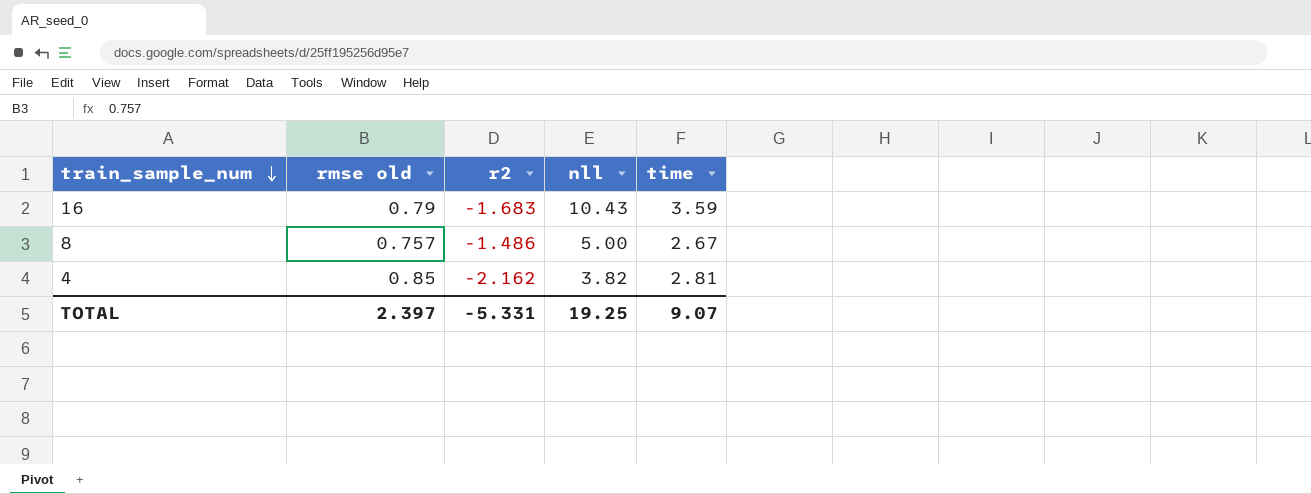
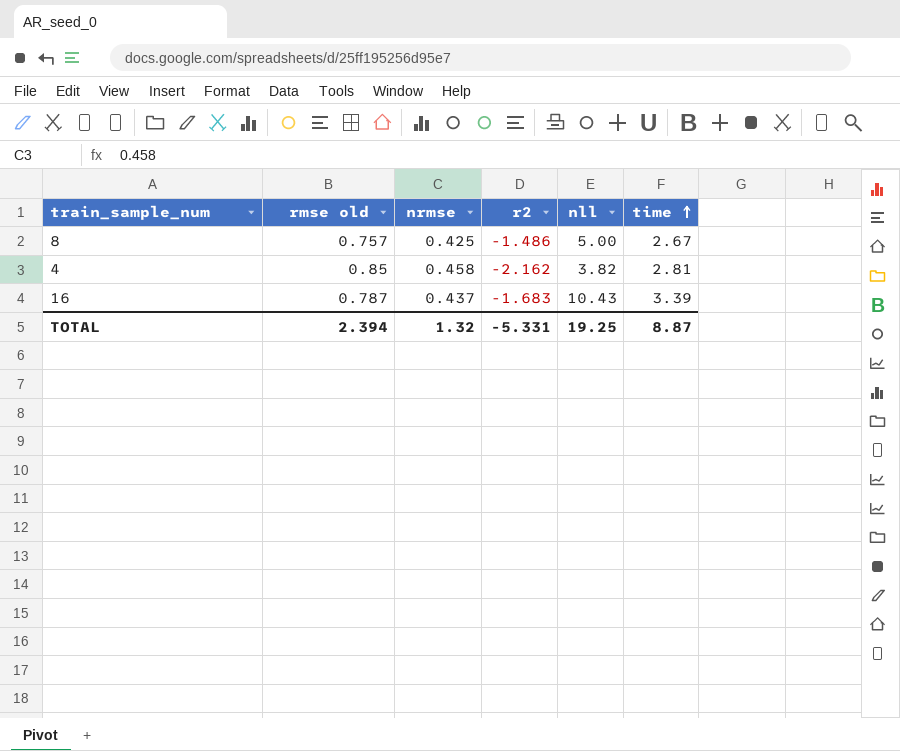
row order: train_sample_num descending -> time ascending
column nrmse | position: none -> 3
16 | rmse old: 0.79 -> 0.787
16 | time: 3.59 -> 3.39
TOTAL | rmse old: 2.397 -> 2.394
TOTAL | time: 9.07 -> 8.87

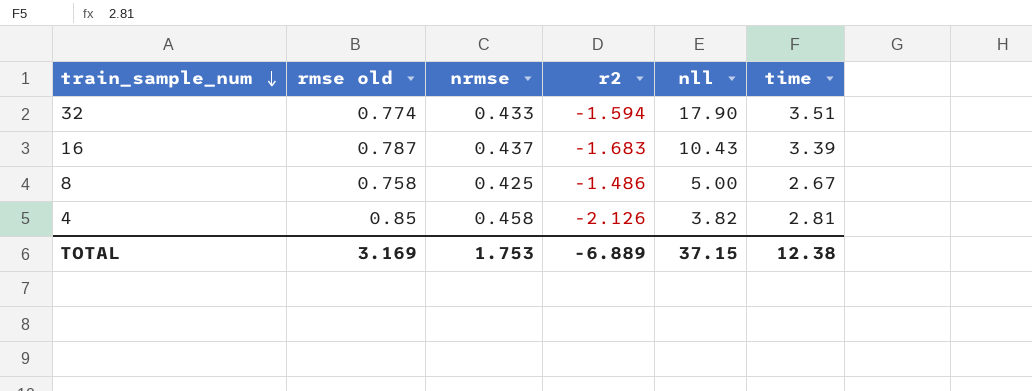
row order: time ascending -> train_sample_num descending
row 32: none -> 0.774 | 0.433 | -1.594 | 17.90 | 3.51
8 | rmse old: 0.757 -> 0.758
4 | r2: -2.162 -> -2.126
TOTAL | rmse old: 2.394 -> 3.169
TOTAL | nrmse: 1.32 -> 1.753
TOTAL | r2: -5.331 -> -6.889
TOTAL | nll: 19.25 -> 37.15
TOTAL | time: 8.87 -> 12.38

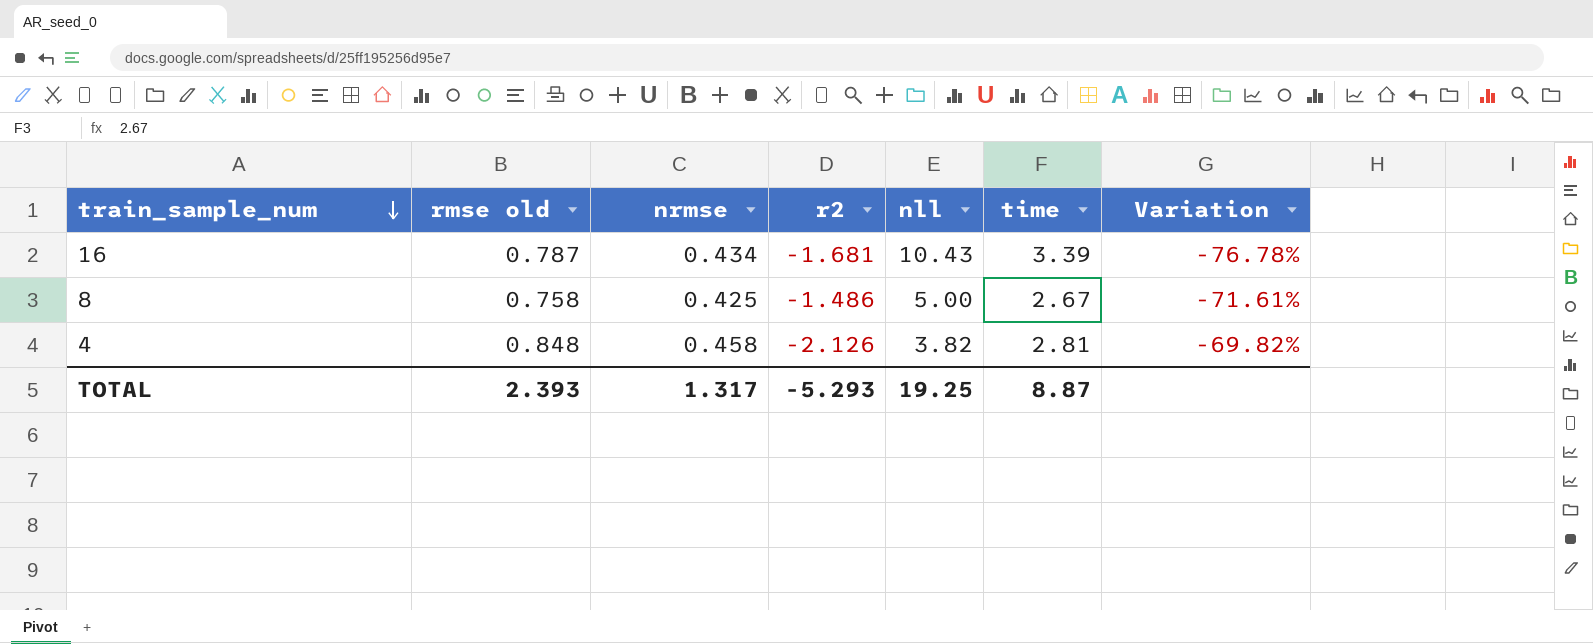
column Variation | formula: none -> ([rmse old] - [time]) / [time]
row 32: 0.774 | 0.433 | -1.594 | 17.90 | 3.51 -> none
16 | nrmse: 0.437 -> 0.434
16 | r2: -1.683 -> -1.681
4 | rmse old: 0.85 -> 0.848
TOTAL | rmse old: 3.169 -> 2.393
TOTAL | nrmse: 1.753 -> 1.317
TOTAL | r2: -6.889 -> -5.293
TOTAL | nll: 37.15 -> 19.25
TOTAL | time: 12.38 -> 8.87

